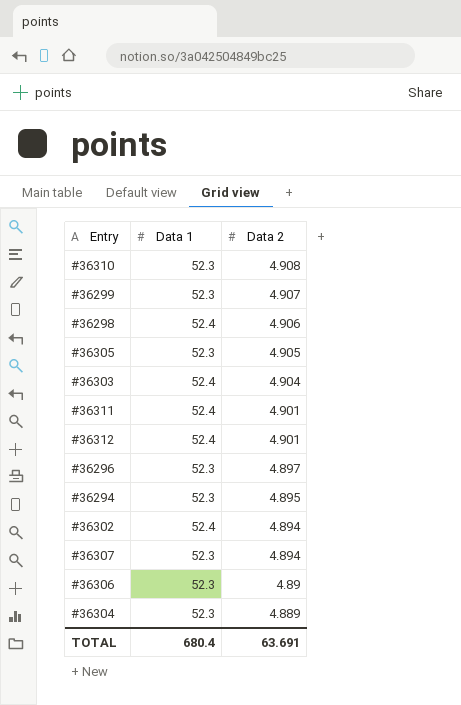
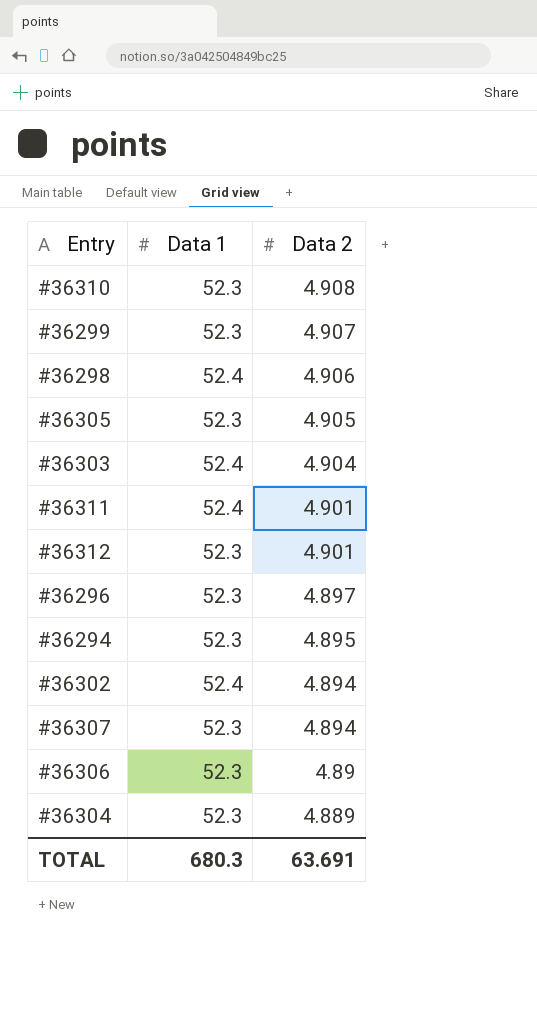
#36312 | Data 1: 52.4 -> 52.3
TOTAL | Data 1: 680.4 -> 680.3

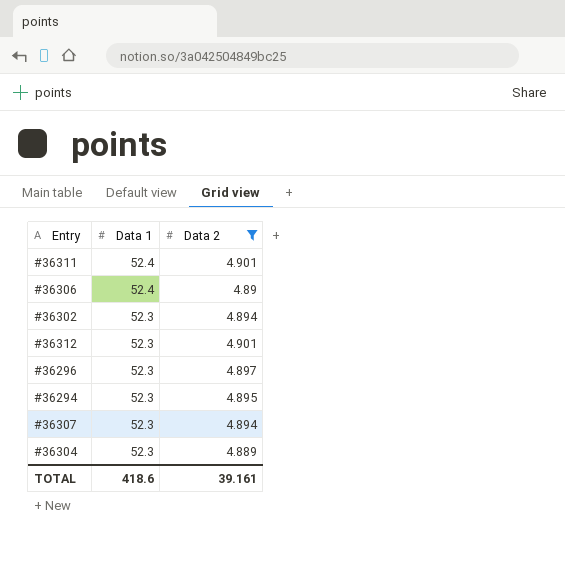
filter: none -> Data 2 <= 4.901
row order: Data 2 descending -> Data 1 descending
#36306 | Data 1: 52.3 -> 52.4
#36302 | Data 1: 52.4 -> 52.3
TOTAL | Data 1: 680.3 -> 418.6
TOTAL | Data 2: 63.691 -> 39.161

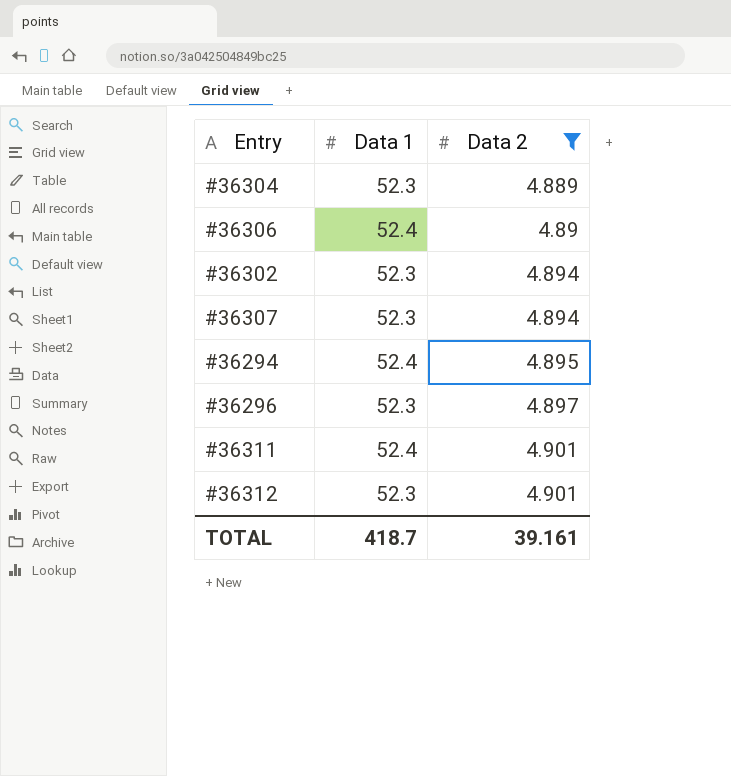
row order: Data 1 descending -> Data 2 ascending
#36294 | Data 1: 52.3 -> 52.4
TOTAL | Data 1: 418.6 -> 418.7

